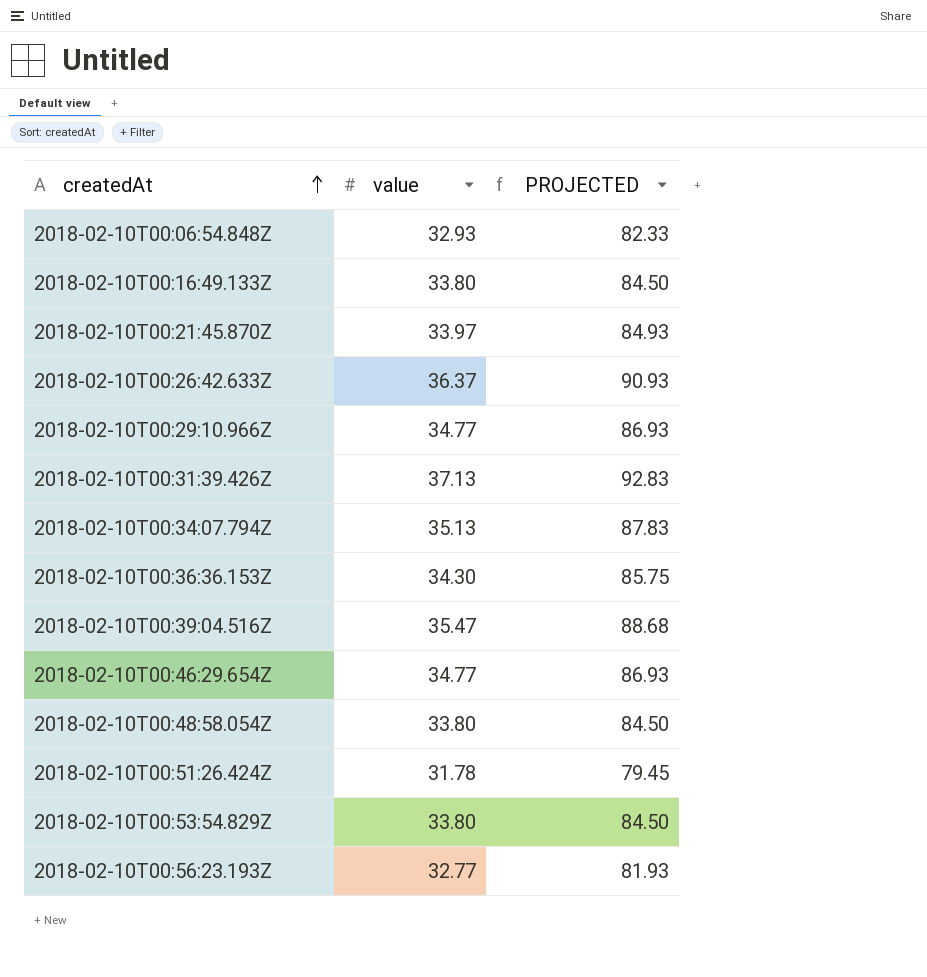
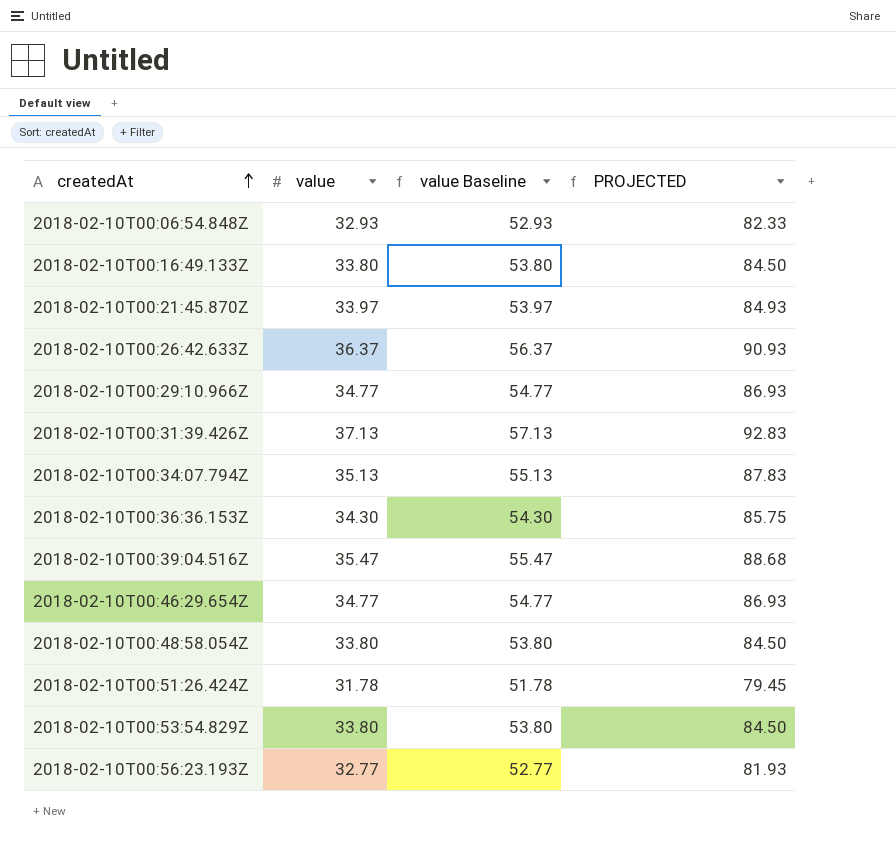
column value Baseline | formula: none -> [value] + 20

